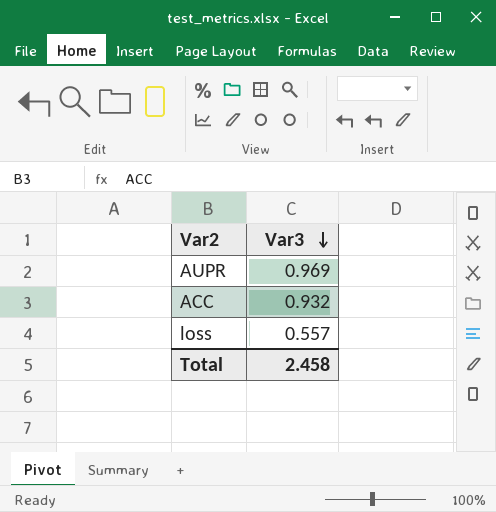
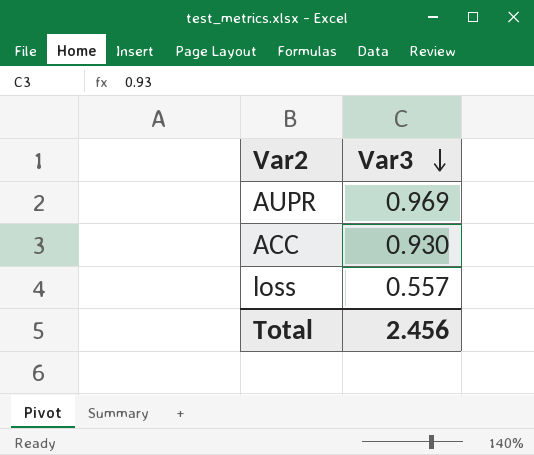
ACC | Var3: 0.932 -> 0.930
Total | Var3: 2.458 -> 2.456

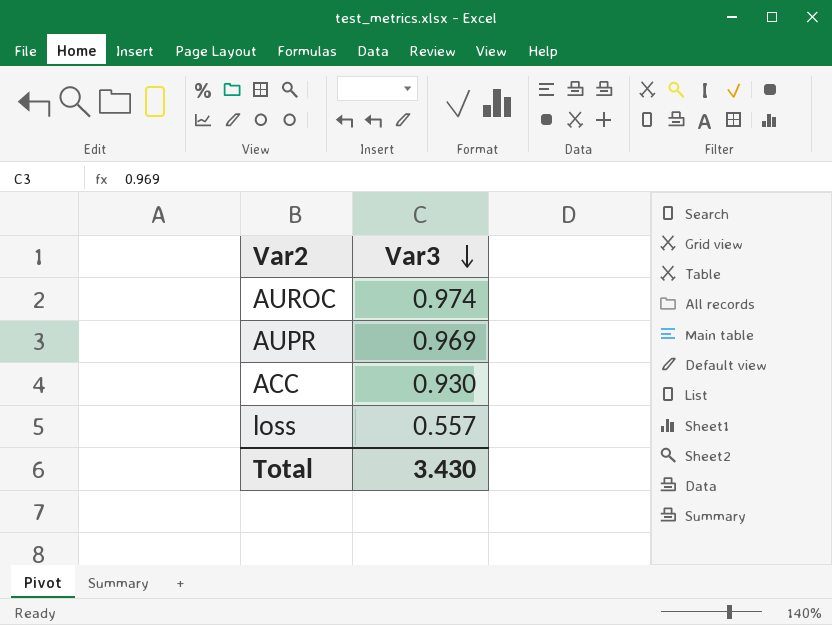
row AUROC: none -> 0.974
Total | Var3: 2.456 -> 3.430

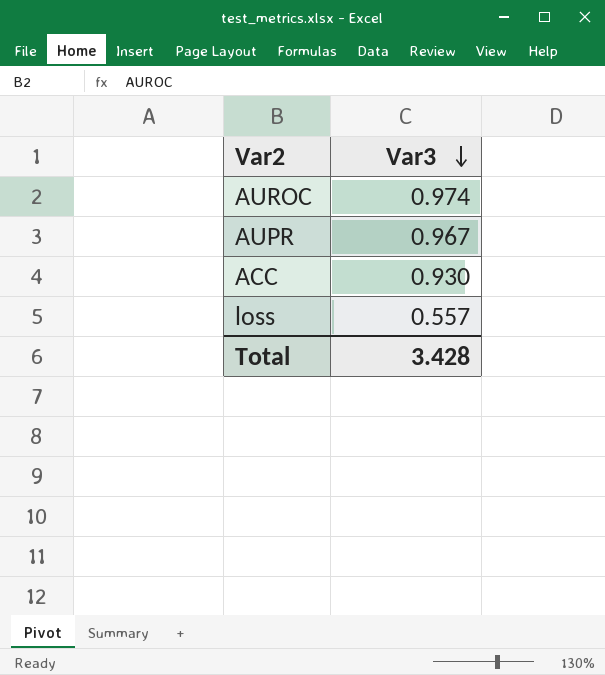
AUPR | Var3: 0.969 -> 0.967
Total | Var3: 3.430 -> 3.428

